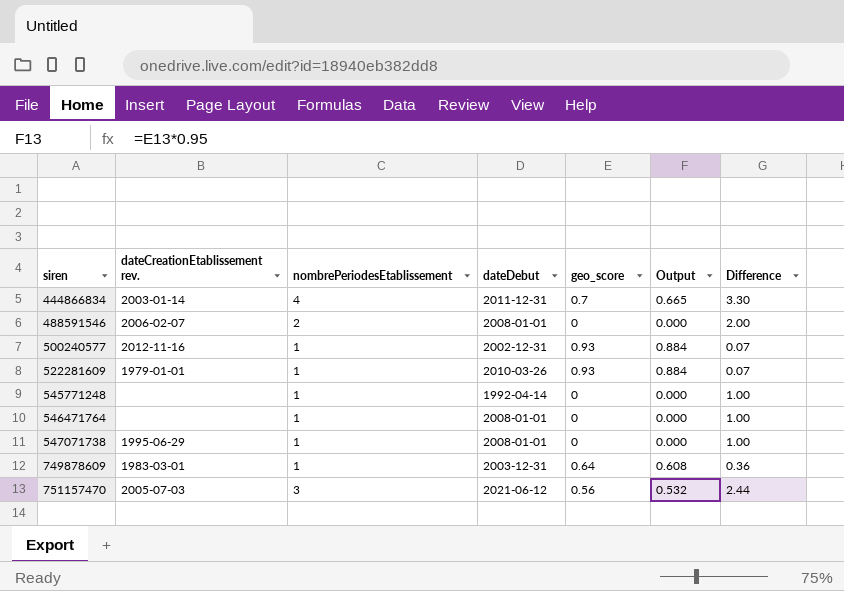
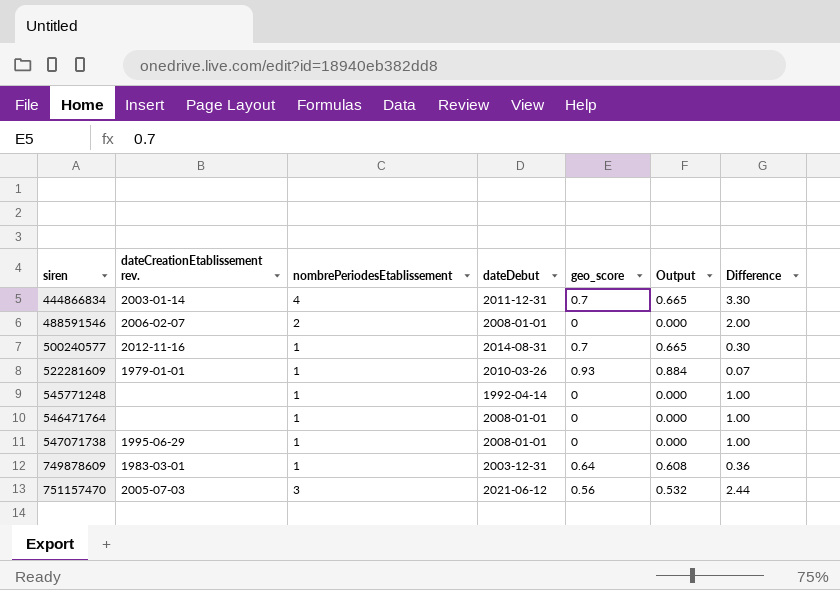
500240577 | dateDebut: 2002-12-31 -> 2014-08-31
500240577 | geo_score: 0.93 -> 0.7
500240577 | Output: 0.884 -> 0.665
500240577 | Difference: 0.07 -> 0.30

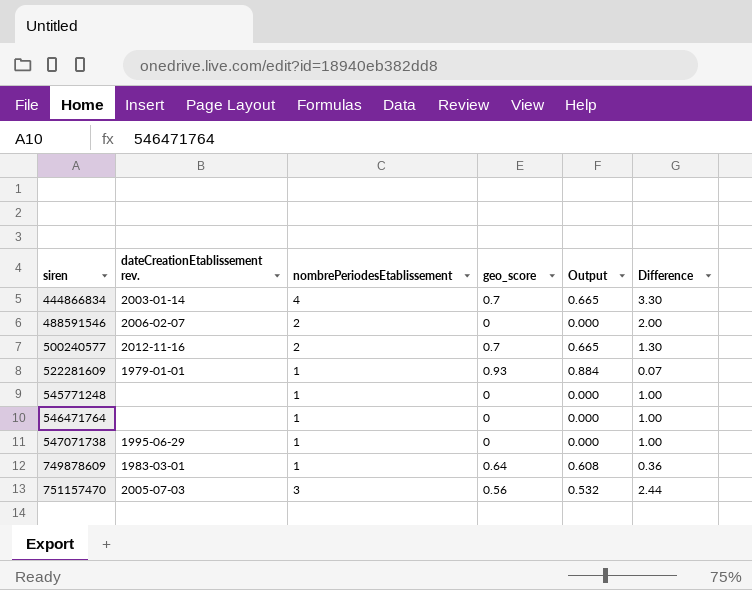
column dateDebut | position: 4 -> none
500240577 | nombrePeriodesEtablissement: 1 -> 2
500240577 | Difference: 0.30 -> 1.30

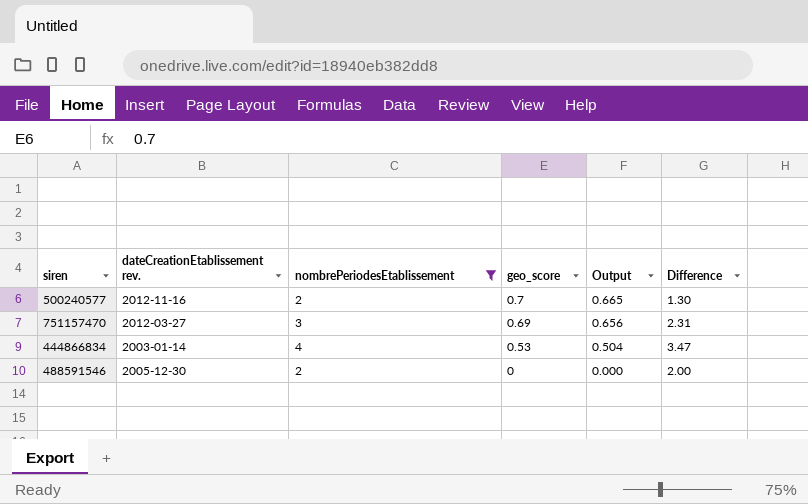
filter: none -> nombrePeriodesEtablissement != 1
row order: siren ascending -> geo_score descending
751157470 | dateCreationEtablissement rev.: 2005-07-03 -> 2012-03-27
751157470 | geo_score: 0.56 -> 0.69
751157470 | Output: 0.532 -> 0.656
751157470 | Difference: 2.44 -> 2.31
444866834 | geo_score: 0.7 -> 0.53
444866834 | Output: 0.665 -> 0.504
444866834 | Difference: 3.30 -> 3.47
488591546 | dateCreationEtablissement rev.: 2006-02-07 -> 2005-12-30

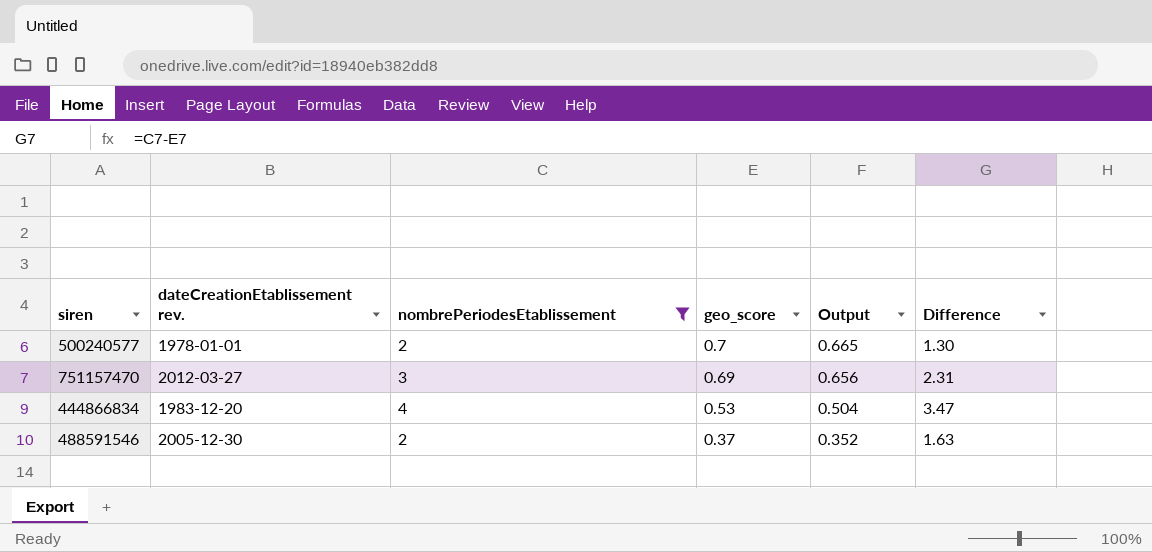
500240577 | dateCreationEtablissement rev.: 2012-11-16 -> 1978-01-01
444866834 | dateCreationEtablissement rev.: 2003-01-14 -> 1983-12-20
488591546 | geo_score: 0 -> 0.37
488591546 | Output: 0.000 -> 0.352
488591546 | Difference: 2.00 -> 1.63

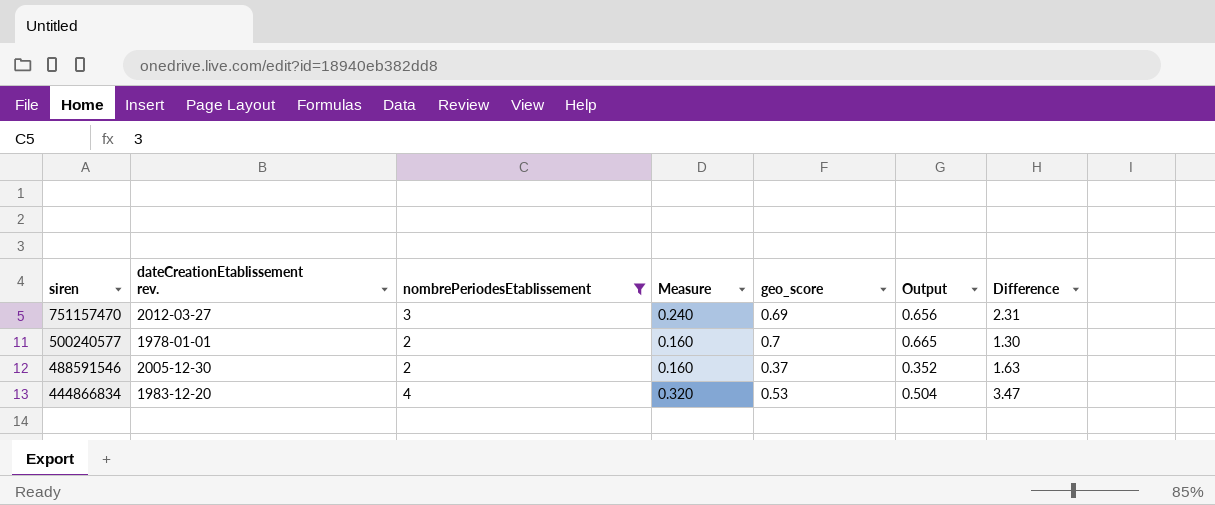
row order: geo_score descending -> siren descending
column Measure | formula: none -> [nombrePeriodesEtablissement] * 0.08

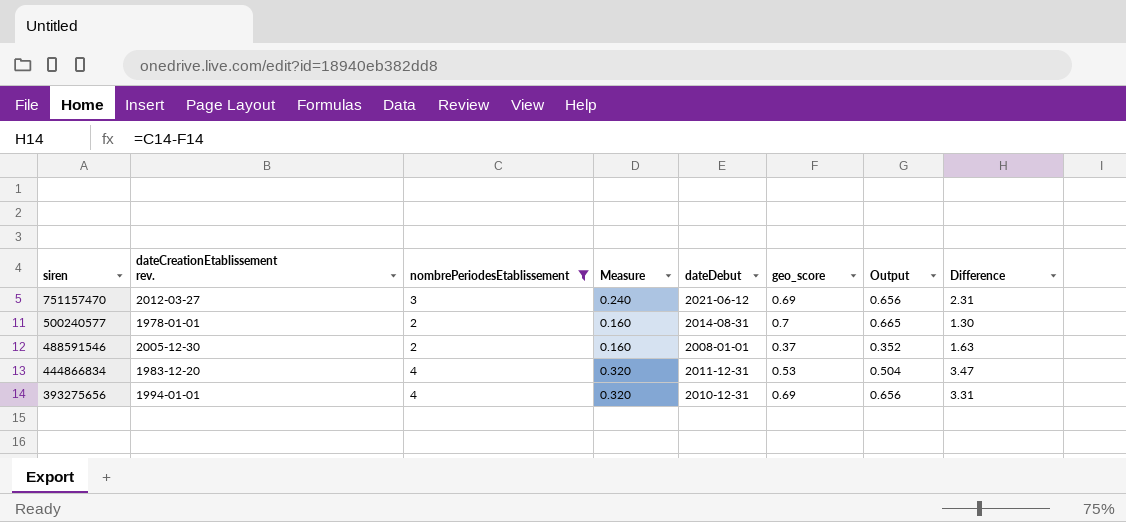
column dateDebut | position: none -> 5
row 393275656: none -> 1994-01-01 | 4 | 0.320 | 2010-12-31 | 0.69 | 0.656 | 3.31

